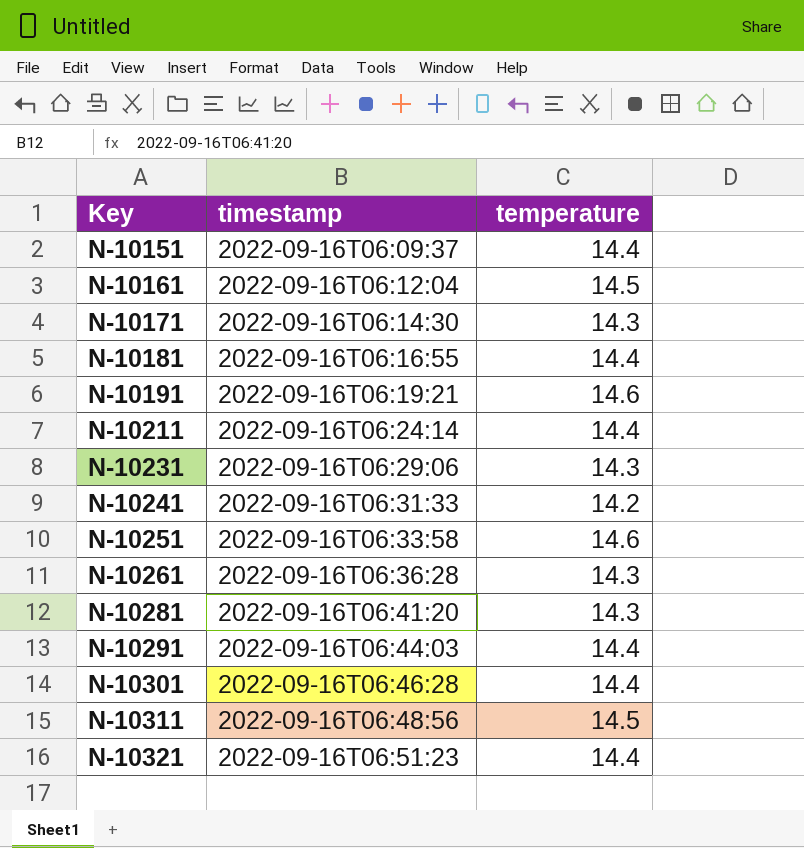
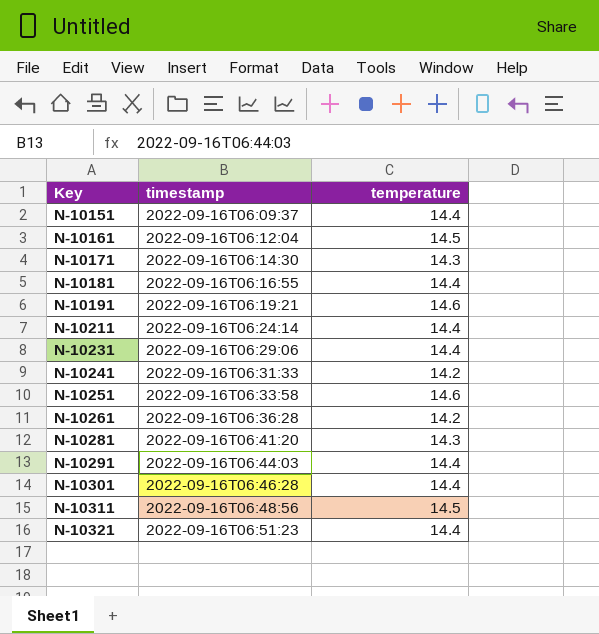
N-10231 | temperature: 14.3 -> 14.4
N-10261 | temperature: 14.3 -> 14.2

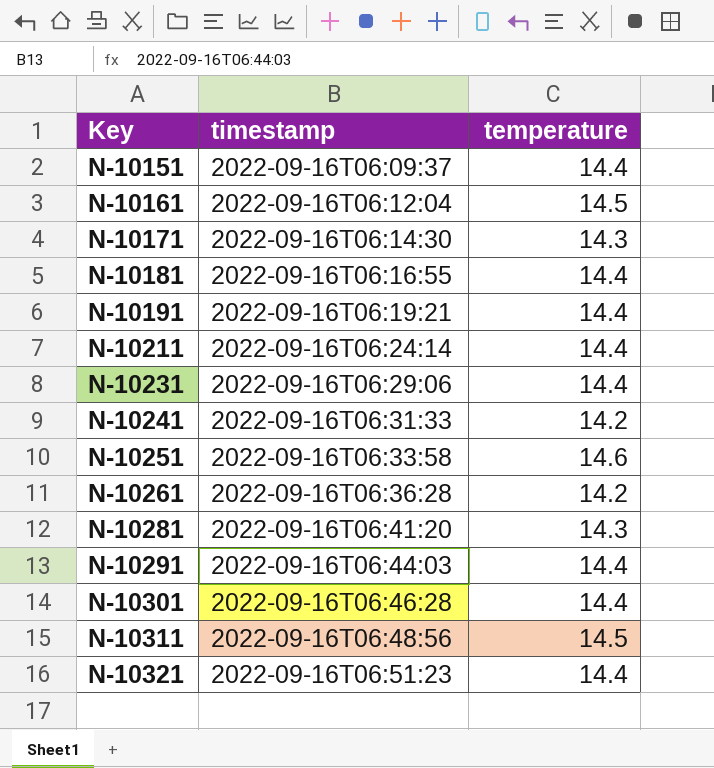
N-10191 | temperature: 14.6 -> 14.4

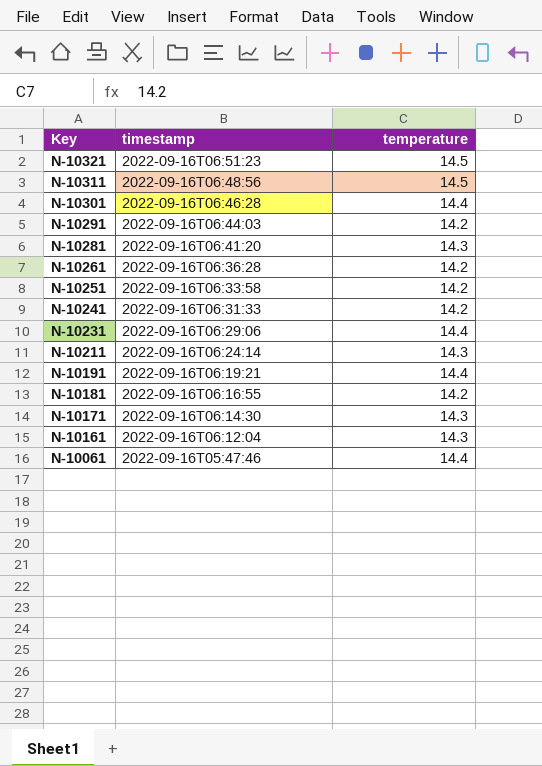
row order: Key ascending -> Key descending
row N-10151: 2022-09-16T06:09:37 | 14.4 -> none
N-10321 | temperature: 14.4 -> 14.5
N-10291 | temperature: 14.4 -> 14.2
N-10251 | temperature: 14.6 -> 14.2
N-10211 | temperature: 14.4 -> 14.3
N-10181 | temperature: 14.4 -> 14.2
N-10161 | temperature: 14.5 -> 14.3
row N-10061: none -> 2022-09-16T05:47:46 | 14.4

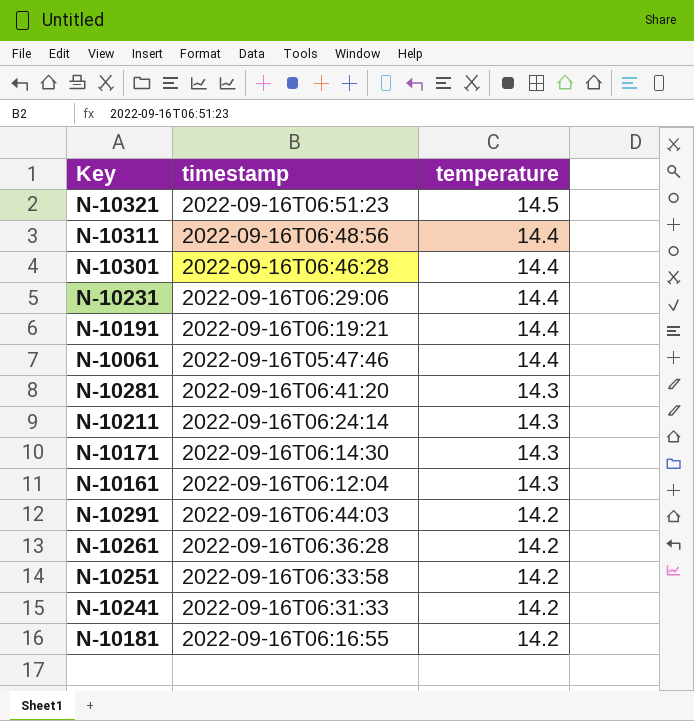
row order: Key descending -> temperature descending
N-10311 | temperature: 14.5 -> 14.4

